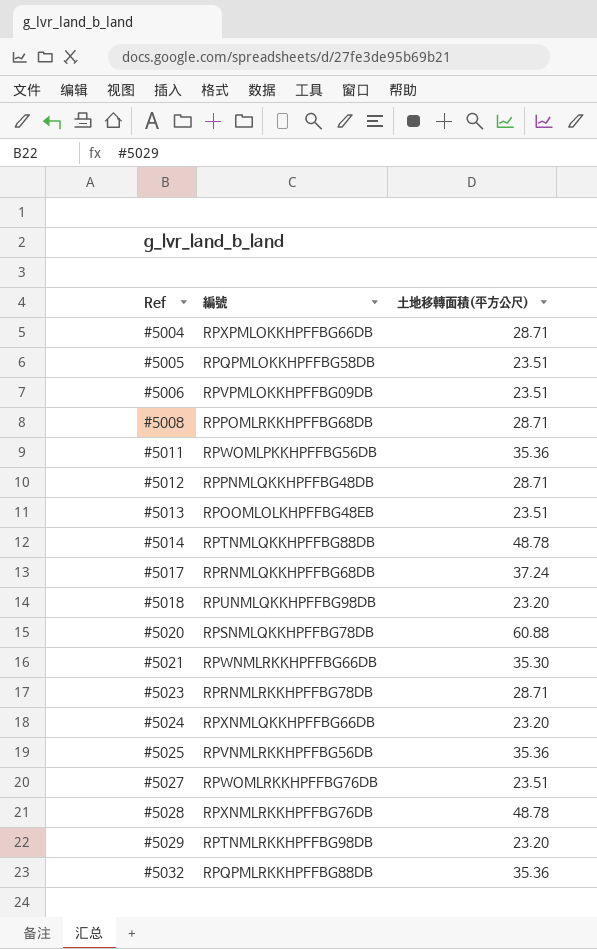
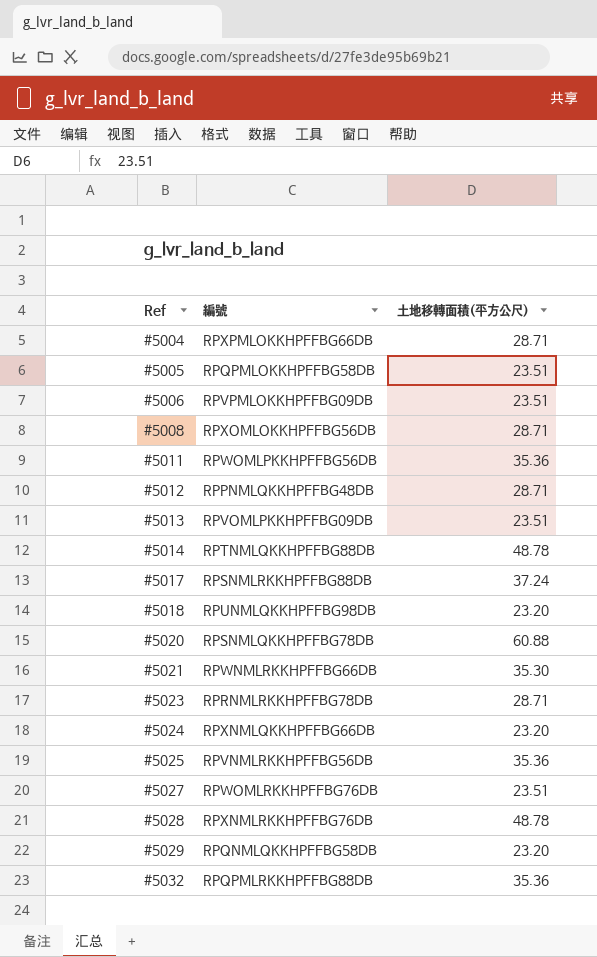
#5008 | 編號: RPPOMLRKKHPFFBG68DB -> RPXOMLOKKHPFFBG56DB
#5013 | 編號: RPOOMLOLKHPFFBG48EB -> RPVOMLPKKHPFFBG09DB
#5017 | 編號: RPRNMLQKKHPFFBG68DB -> RPSNMLRKKHPFFBG88DB
#5029 | 編號: RPTNMLRKKHPFFBG98DB -> RPQNMLQKKHPFFBG58DB

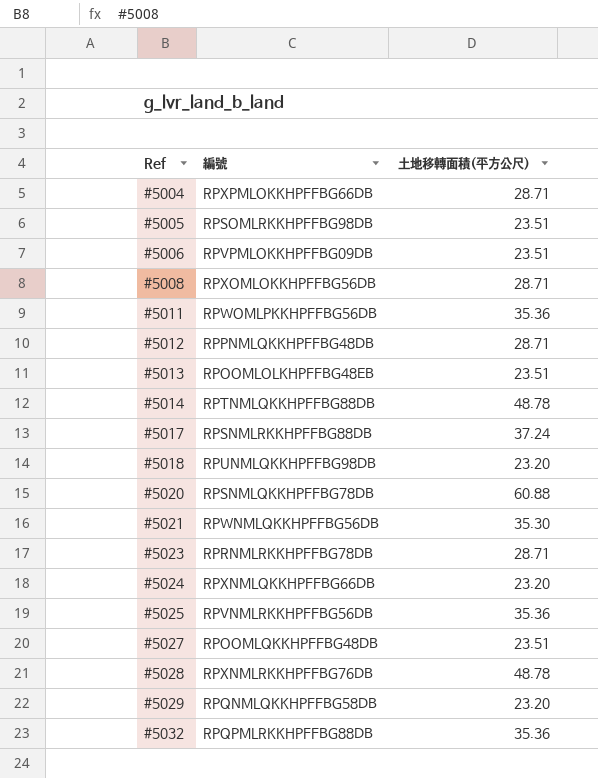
#5005 | 編號: RPQPMLOKKHPFFBG58DB -> RPSOMLRKKHPFFBG98DB
#5013 | 編號: RPVOMLPKKHPFFBG09DB -> RPOOMLOLKHPFFBG48EB
#5021 | 編號: RPWNMLRKKHPFFBG66DB -> RPWNMLQKKHPFFBG56DB
#5027 | 編號: RPWOMLRKKHPFFBG76DB -> RPOOMLQKKHPFFBG48DB

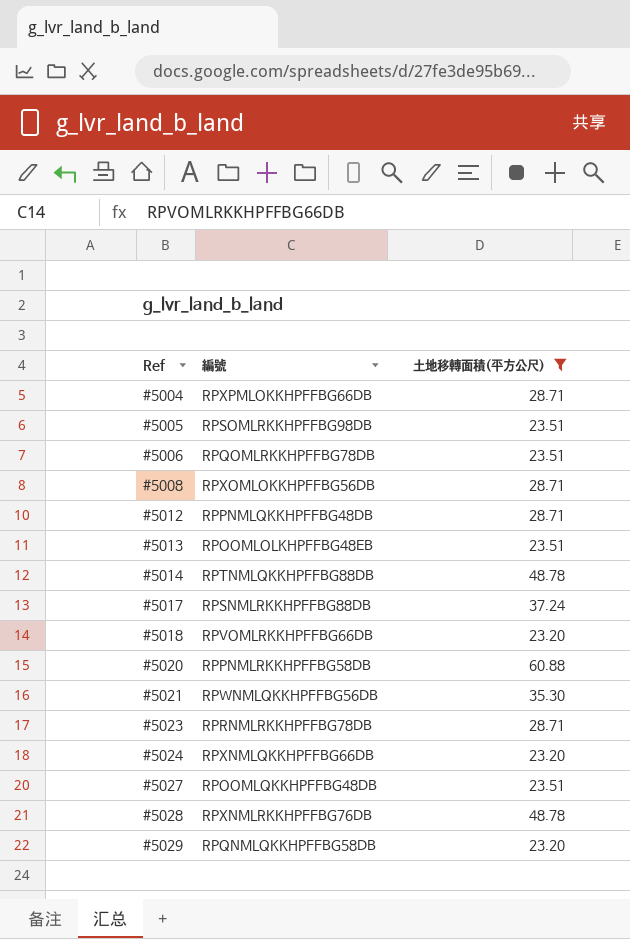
filter: none -> 土地移轉面積(平方公尺) != 35.36
#5006 | 編號: RPVPMLOKKHPFFBG09DB -> RPQOMLRKKHPFFBG78DB
#5018 | 編號: RPUNMLQKKHPFFBG98DB -> RPVOMLRKKHPFFBG66DB
#5020 | 編號: RPSNMLQKKHPFFBG78DB -> RPPNMLRKKHPFFBG58DB

